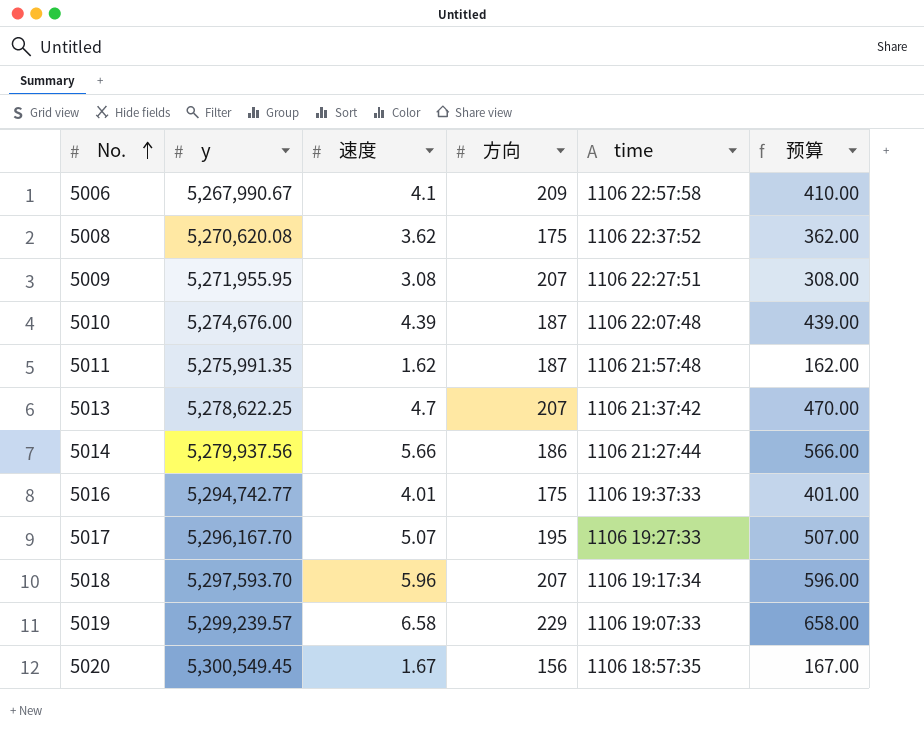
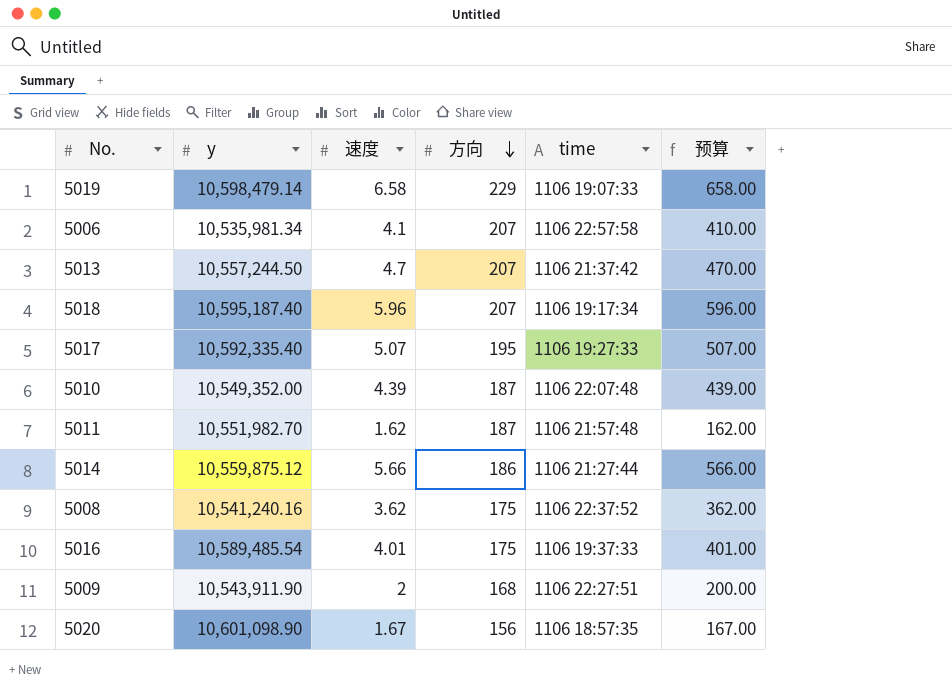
row order: No. ascending -> 方向 descending
5019 | y: 5,299,239.57 -> 10,598,479.14
5006 | y: 5,267,990.67 -> 10,535,981.34
5006 | 方向: 209 -> 207
5013 | y: 5,278,622.25 -> 10,557,244.50
5018 | y: 5,297,593.70 -> 10,595,187.40
5017 | y: 5,296,167.70 -> 10,592,335.40
5010 | y: 5,274,676.00 -> 10,549,352.00
5011 | y: 5,275,991.35 -> 10,551,982.70
5014 | y: 5,279,937.56 -> 10,559,875.12
5008 | y: 5,270,620.08 -> 10,541,240.16
5016 | y: 5,294,742.77 -> 10,589,485.54
5009 | y: 5,271,955.95 -> 10,543,911.90
5009 | 速度: 3.08 -> 2
5009 | 方向: 207 -> 168
5009 | 预算: 308.00 -> 200.00
5020 | y: 5,300,549.45 -> 10,601,098.90

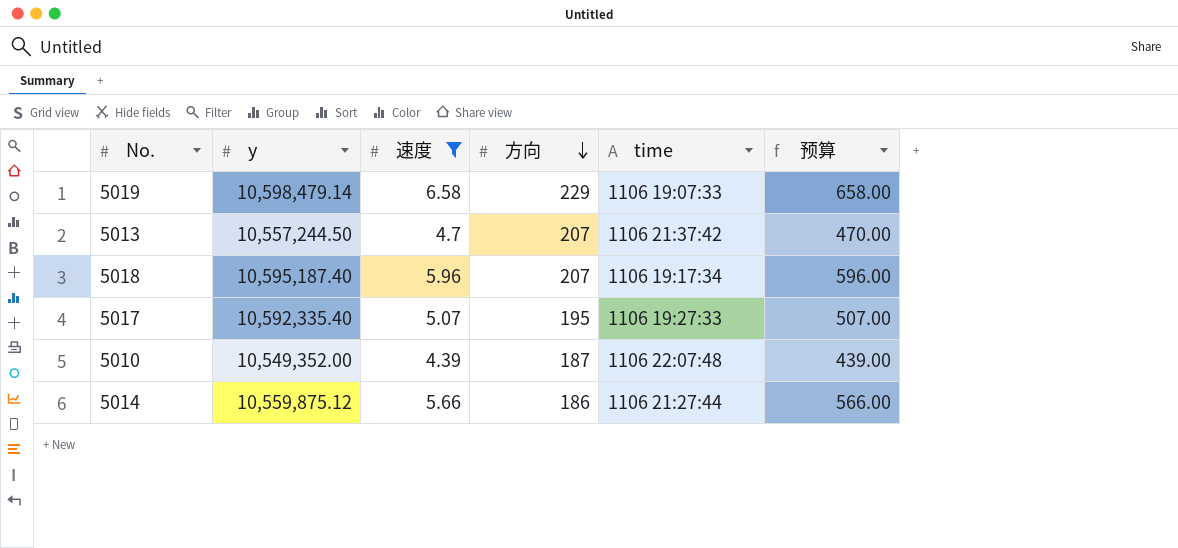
filter: none -> 速度 >= 4.39

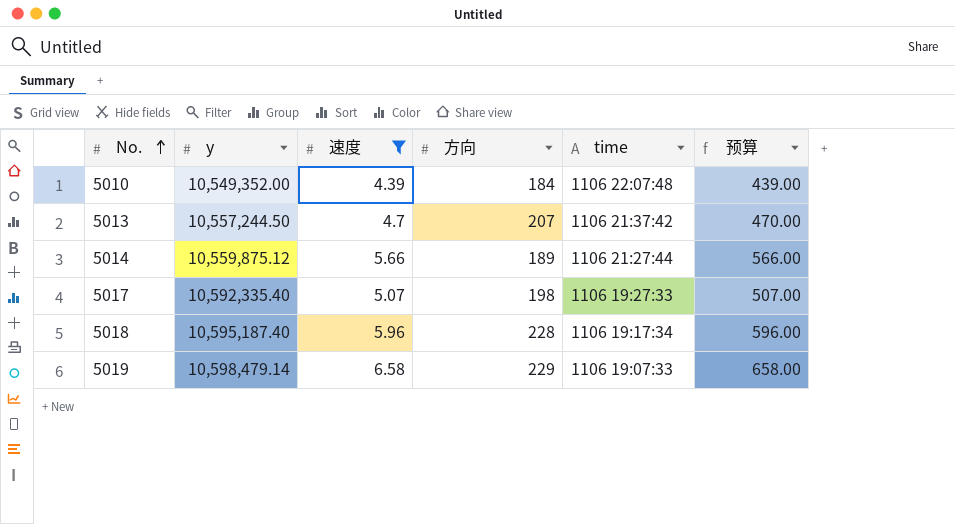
row order: 方向 descending -> No. ascending
5010 | 方向: 187 -> 184
5014 | 方向: 186 -> 189
5017 | 方向: 195 -> 198
5018 | 方向: 207 -> 228

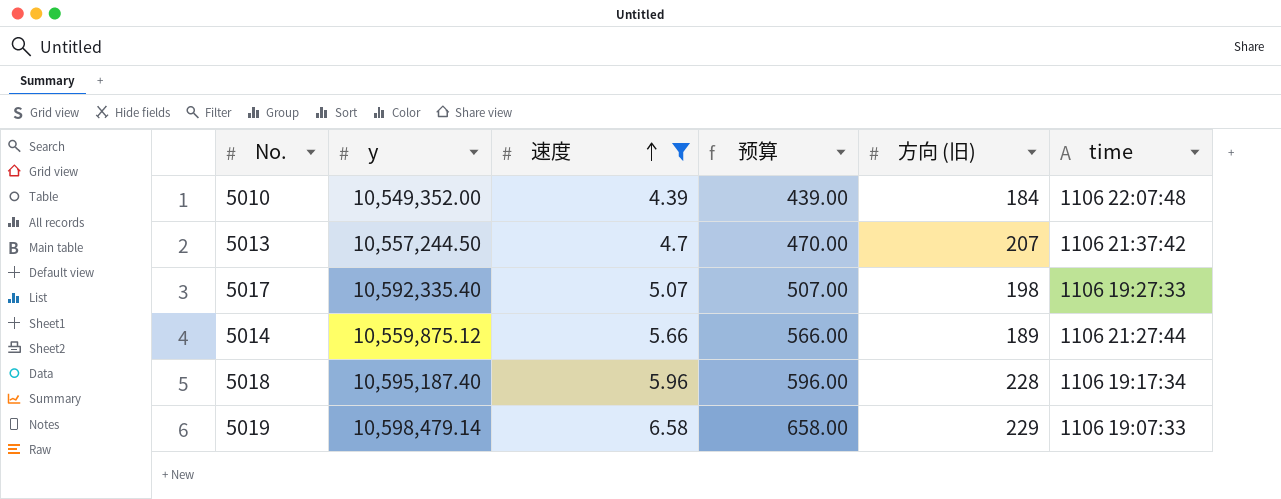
row order: No. ascending -> 速度 ascending
column 预算 | position: 6 -> 4
column name: 方向 -> 方向 (旧)

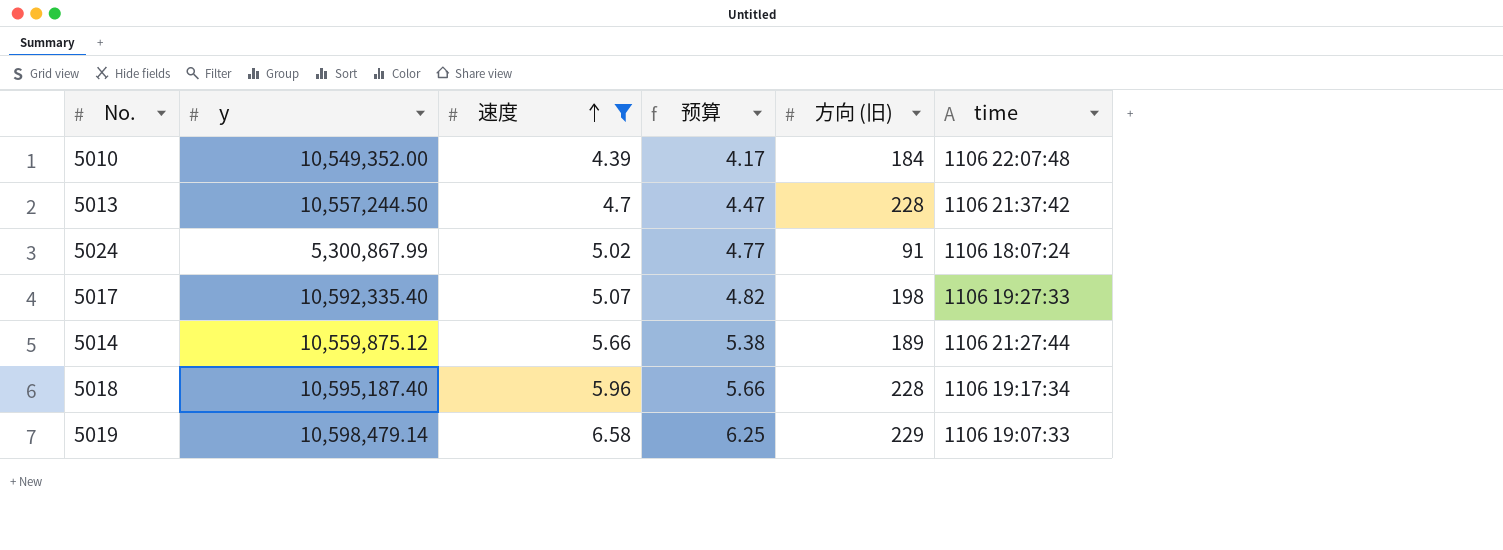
column 预算 | formula: [速度] * 100 -> [速度] * 0.95
5013 | 方向 (旧): 207 -> 228
row 5024: none -> 5,300,867.99 | 5.02 | 4.77 | 91 | 1106 18:07:24

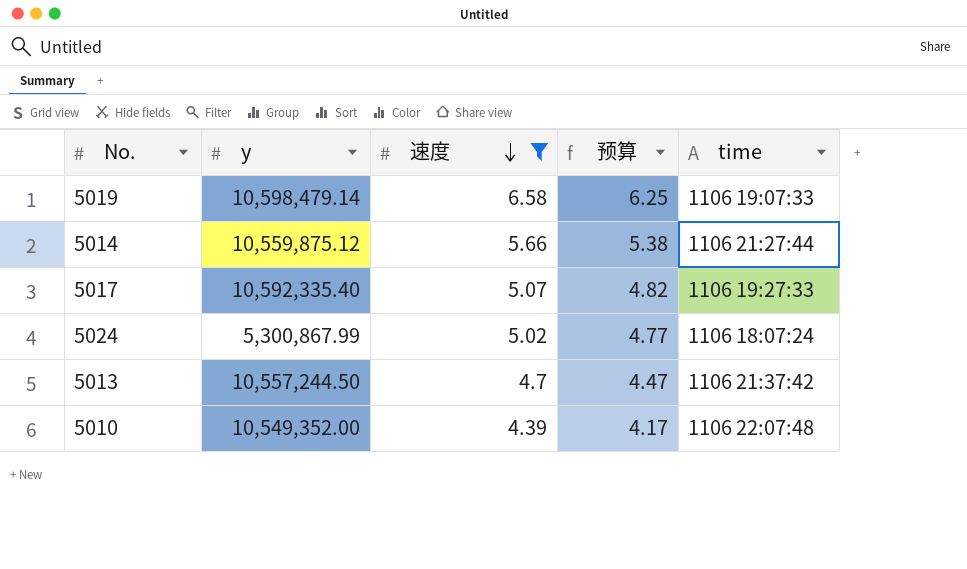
row order: 速度 ascending -> 速度 descending
column 方向 (旧) | position: 5 -> none
row 5018: 10,595,187.40 | 5.96 | 5.66 | 228 | 1106 19:17:34 -> none

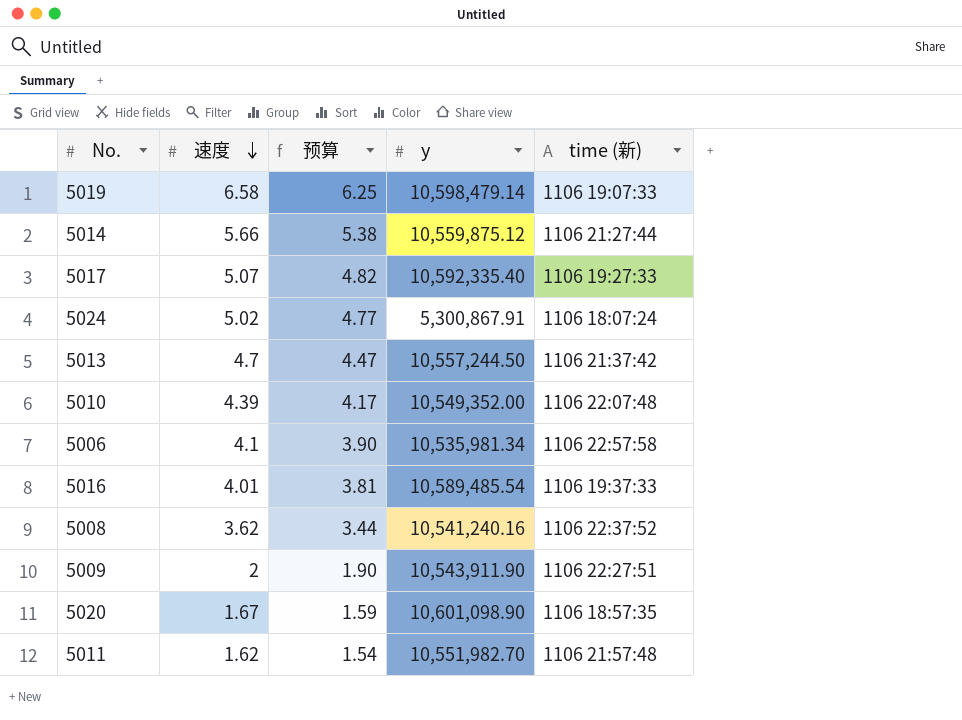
filter: 速度 >= 4.39 -> none
column y | position: 2 -> 4
column name: time -> time (新)
5024 | y: 5,300,867.99 -> 5,300,867.91

